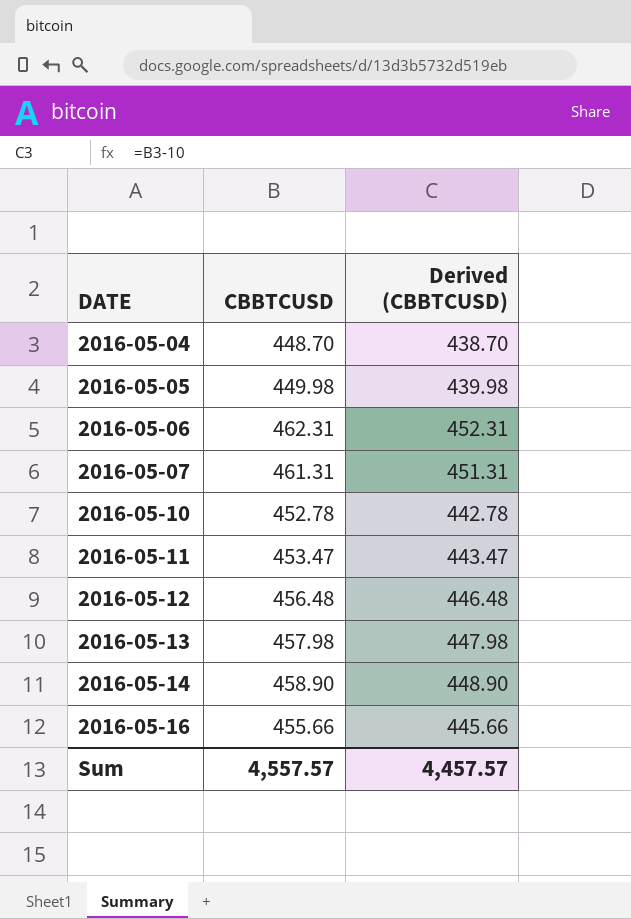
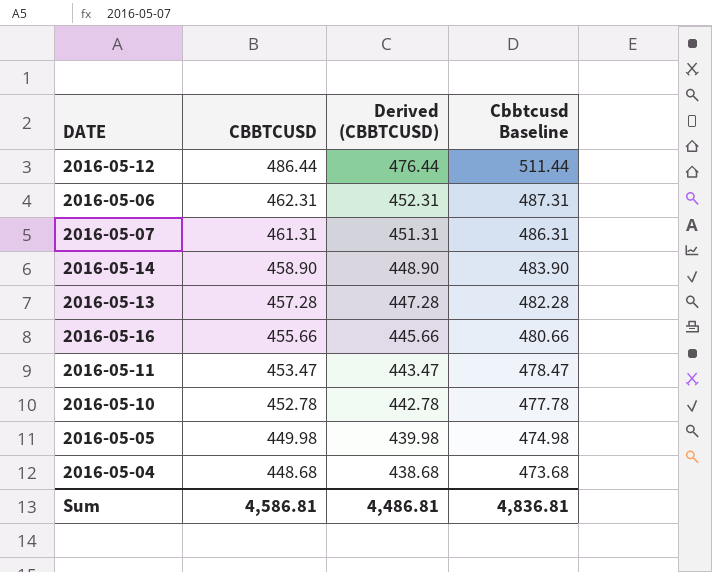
row order: DATE ascending -> CBBTCUSD descending
column Cbbtcusd Baseline | formula: none -> [CBBTCUSD] + 25
2016-05-12 | CBBTCUSD: 456.48 -> 486.44
2016-05-12 | Derived (CBBTCUSD): 446.48 -> 476.44
2016-05-13 | CBBTCUSD: 457.98 -> 457.28
2016-05-13 | Derived (CBBTCUSD): 447.98 -> 447.28
2016-05-04 | CBBTCUSD: 448.70 -> 448.68
2016-05-04 | Derived (CBBTCUSD): 438.70 -> 438.68
Sum | CBBTCUSD: 4,557.57 -> 4,586.81
Sum | Derived (CBBTCUSD): 4,457.57 -> 4,486.81

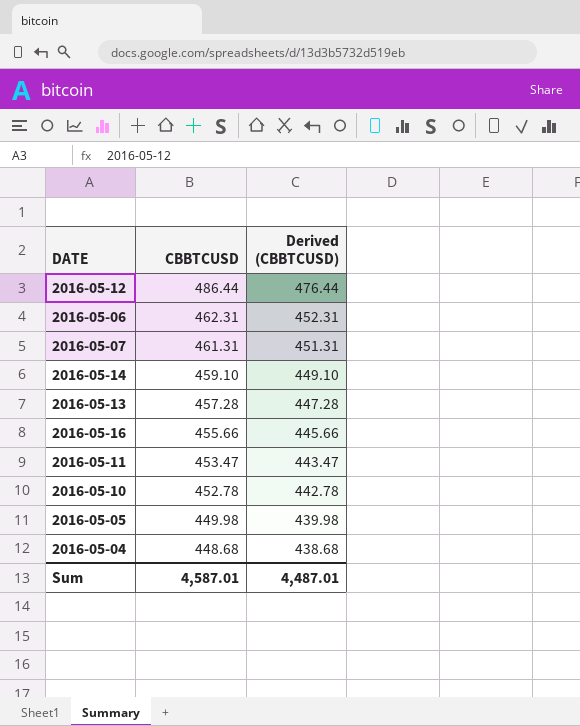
column Cbbtcusd Baseline | formula: [CBBTCUSD] + 25 -> none
2016-05-14 | CBBTCUSD: 458.90 -> 459.10
2016-05-14 | Derived (CBBTCUSD): 448.90 -> 449.10
Sum | CBBTCUSD: 4,586.81 -> 4,587.01
Sum | Derived (CBBTCUSD): 4,486.81 -> 4,487.01

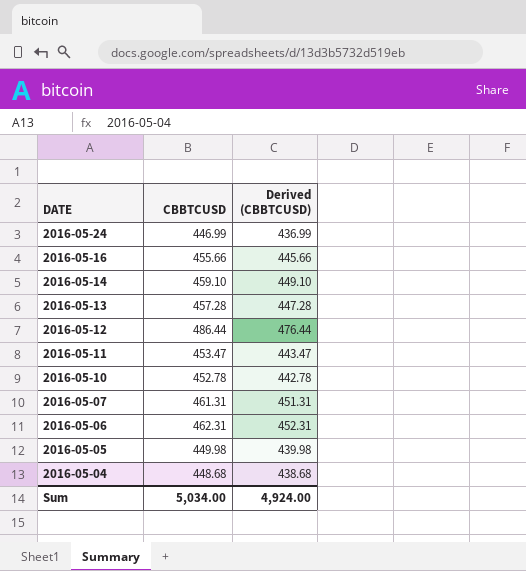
row order: CBBTCUSD descending -> DATE descending
row 2016-05-24: none -> 446.99 | 436.99
Sum | CBBTCUSD: 4,587.01 -> 5,034.00
Sum | Derived (CBBTCUSD): 4,487.01 -> 4,924.00

